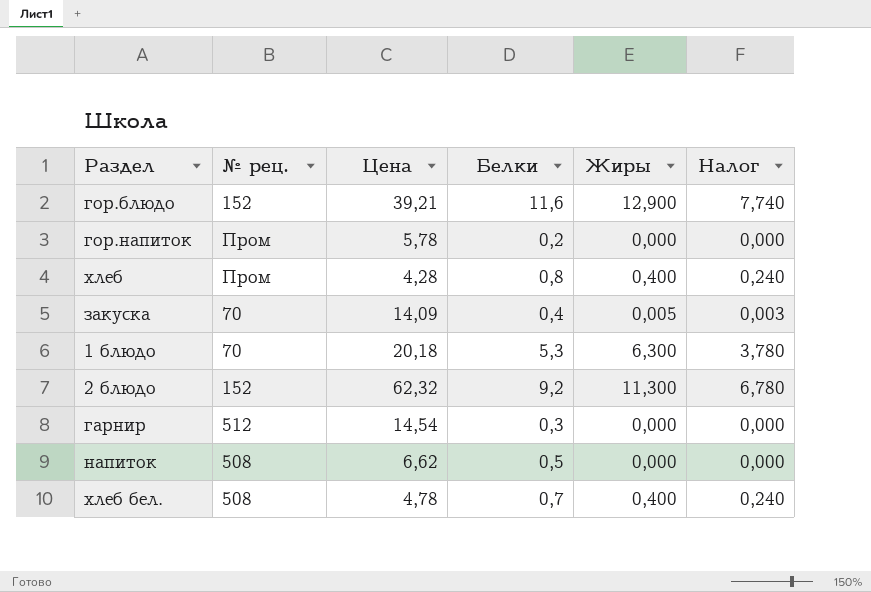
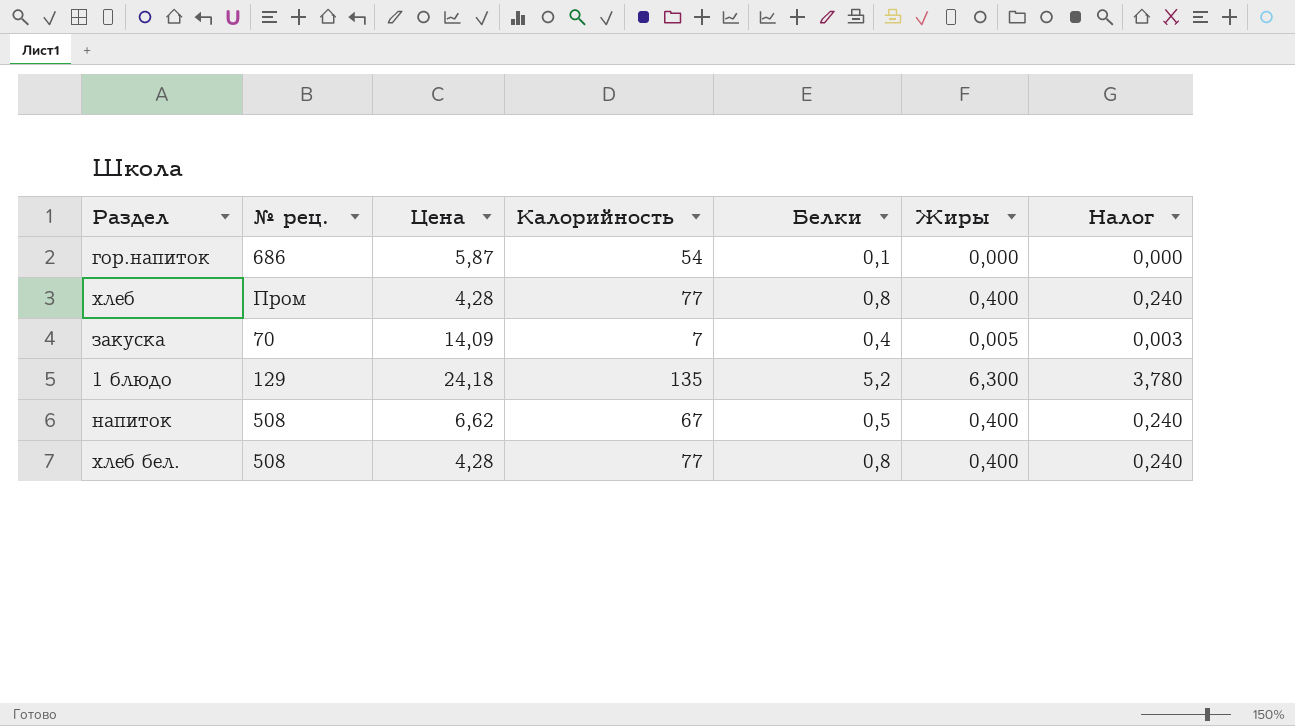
column Калорийность | position: none -> 4
row гор.блюдо: 152 | 39,21 | 11,6 | 12,900 | 7,740 -> none
row 2 блюдо: 152 | 62,32 | 9,2 | 11,300 | 6,780 -> none
row гарнир: 512 | 14,54 | 0,3 | 0,000 | 0,000 -> none
гор.напиток | № рец.: Пром -> 686
гор.напиток | Цена: 5,78 -> 5,87
гор.напиток | Белки: 0,2 -> 0,1
1 блюдо | № рец.: 70 -> 129
1 блюдо | Цена: 20,18 -> 24,18
1 блюдо | Белки: 5,3 -> 5,2
напиток | Жиры: 0,000 -> 0,400
напиток | Налог: 0,000 -> 0,240
хлеб бел. | Цена: 4,78 -> 4,28
хлеб бел. | Белки: 0,7 -> 0,8

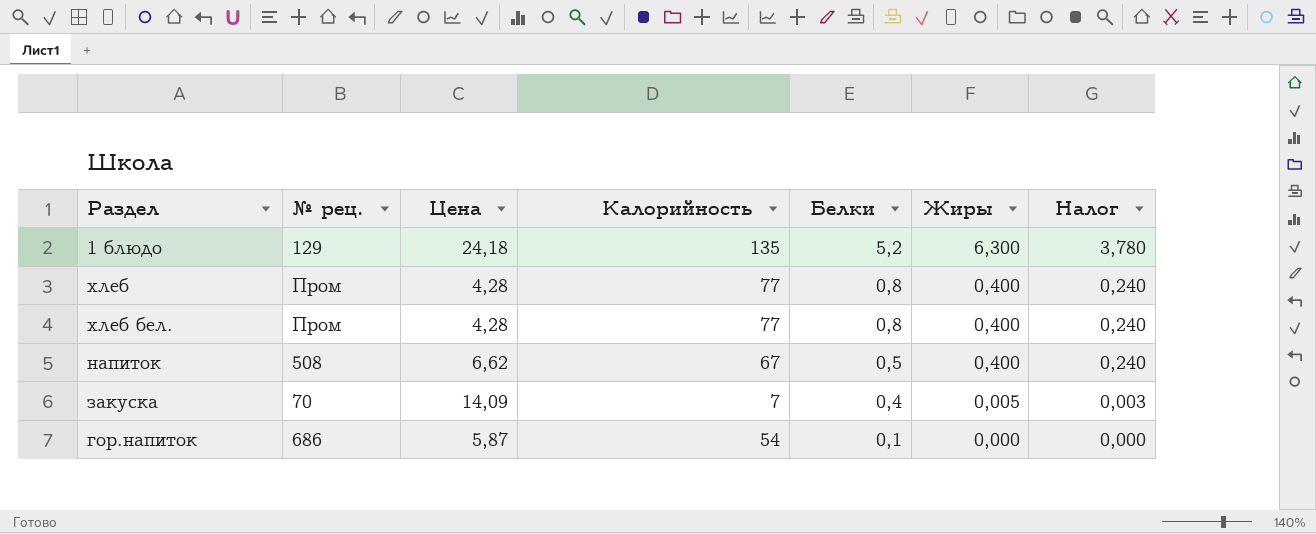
row order: none -> Белки descending
хлеб бел. | № рец.: 508 -> Пром

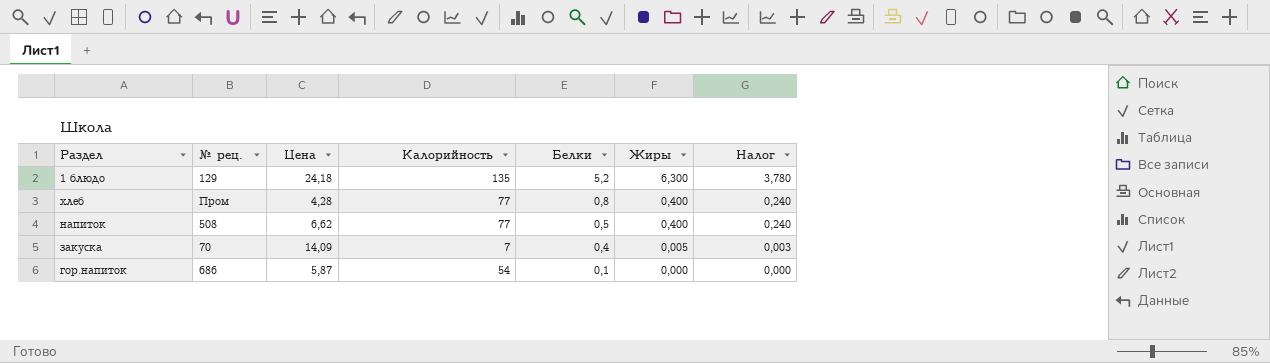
row хлеб бел.: Пром | 4,28 | 77 | 0,8 | 0,400 | 0,240 -> none
напиток | Калорийность: 67 -> 77

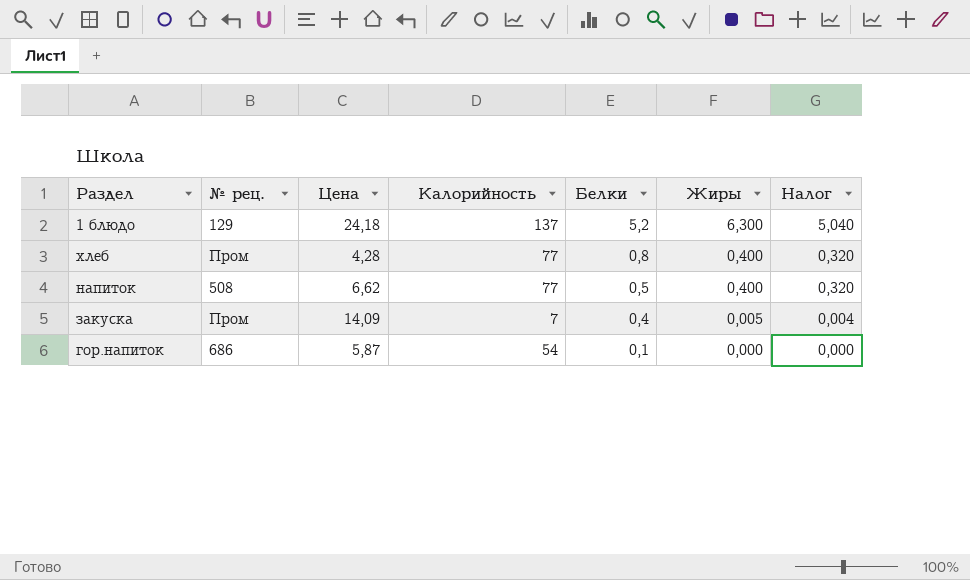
column Налог | formula: [Жиры] * 0,6 -> [Жиры] * 0,8
1 блюдо | Калорийность: 135 -> 137
закуска | № рец.: 70 -> Пром

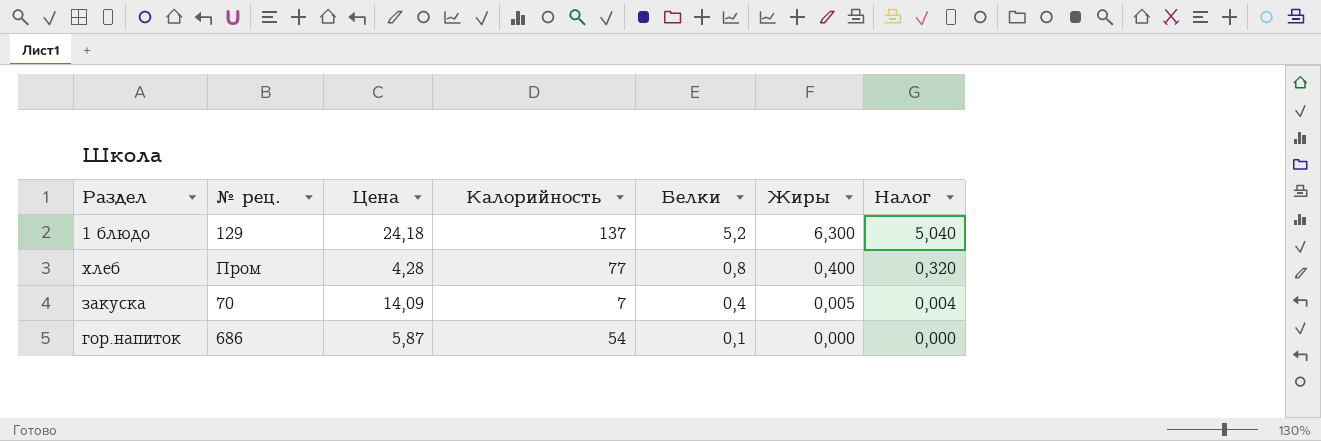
row напиток: 508 | 6,62 | 77 | 0,5 | 0,400 | 0,320 -> none
закуска | № рец.: Пром -> 70

